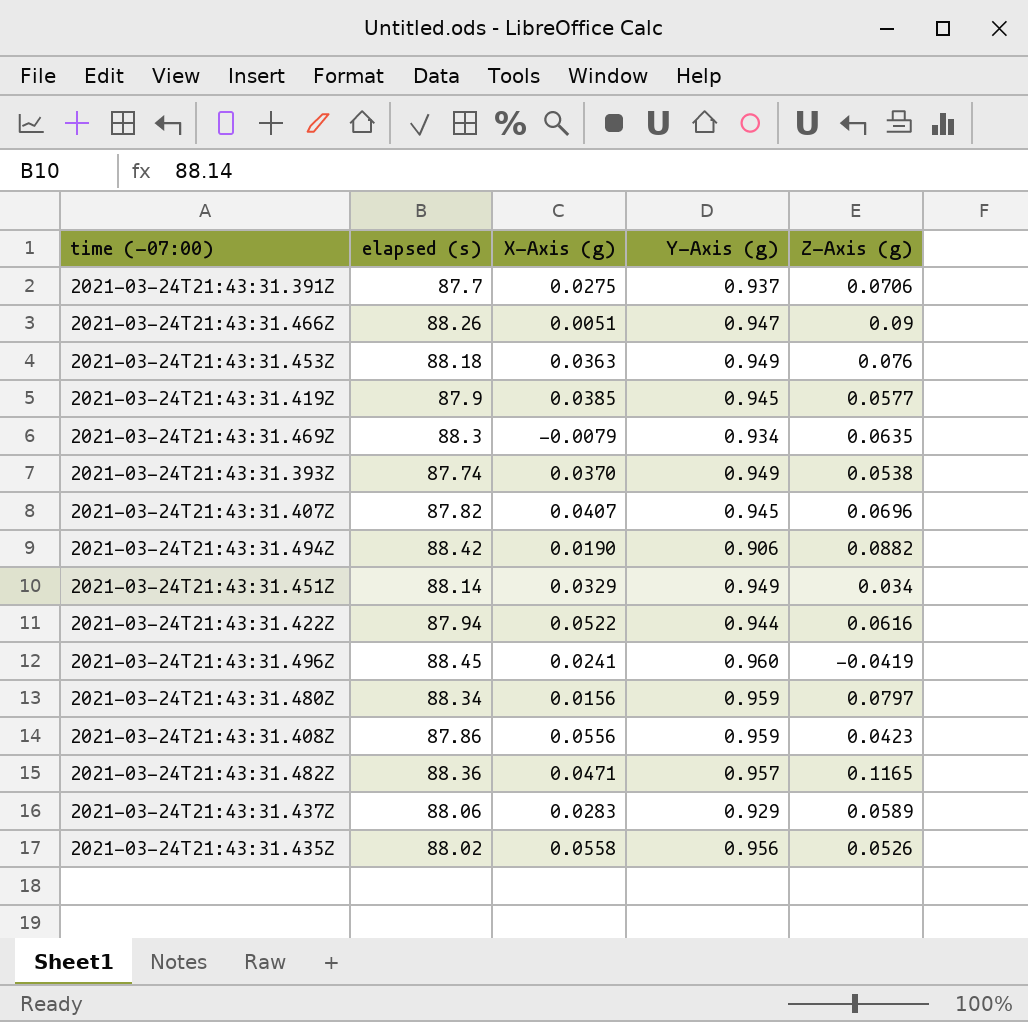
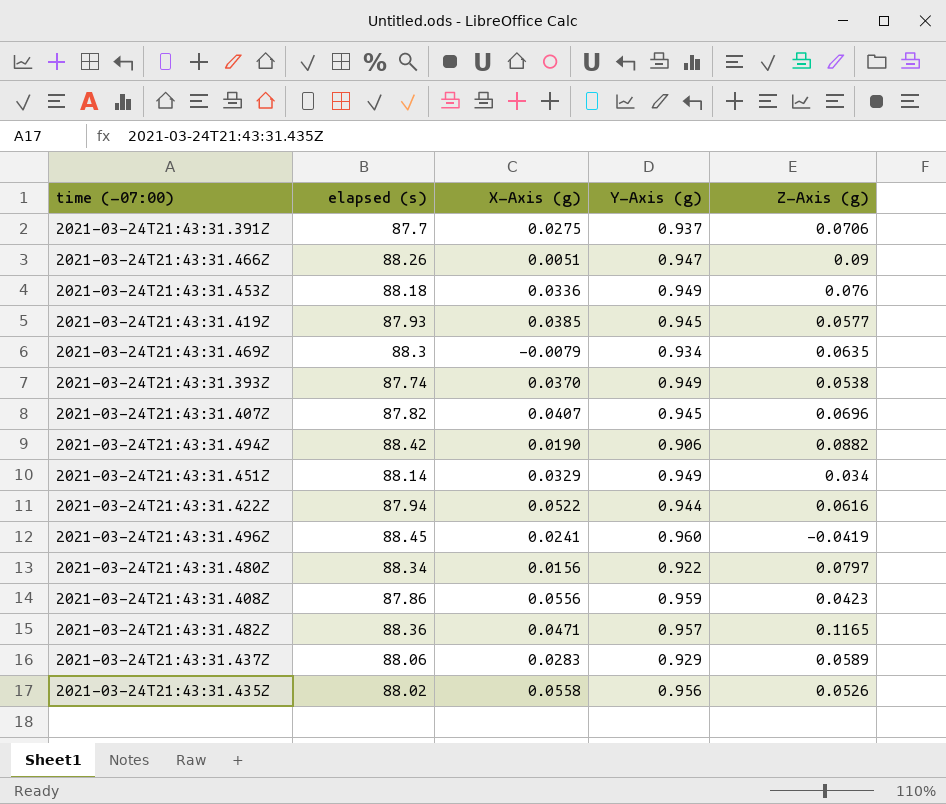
2021-03-24T21:43:31.453Z | X-Axis (g): 0.0363 -> 0.0336
2021-03-24T21:43:31.419Z | elapsed (s): 87.9 -> 87.93
2021-03-24T21:43:31.480Z | Y-Axis (g): 0.959 -> 0.922

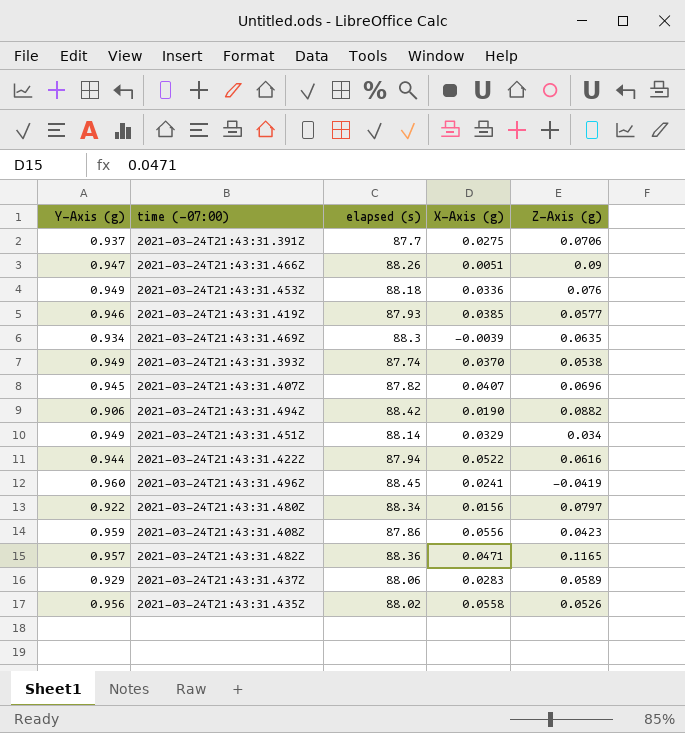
column Y-Axis (g) | position: 4 -> 1
2021-03-24T21:43:31.419Z | Y-Axis (g): 0.945 -> 0.946
2021-03-24T21:43:31.469Z | X-Axis (g): -0.0079 -> -0.0039

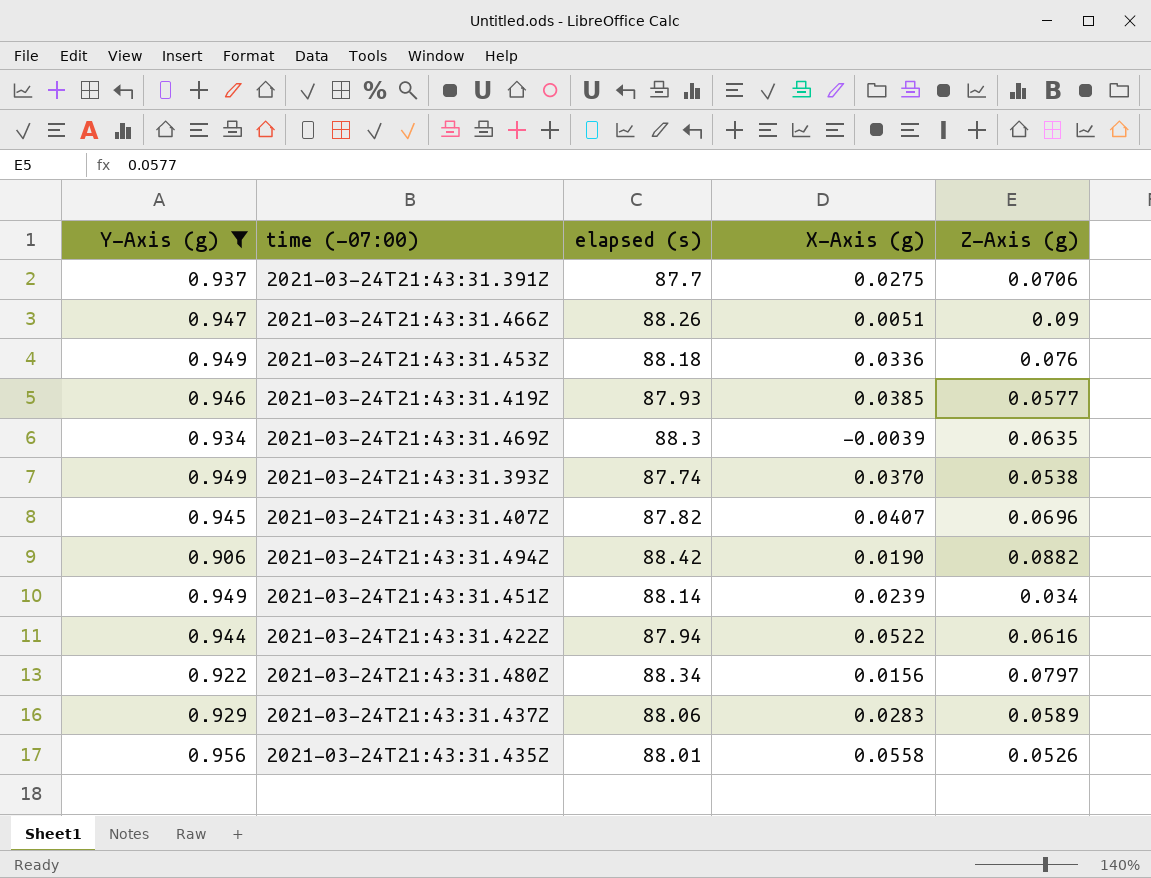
filter: none -> Y-Axis (g) <= 0.956
2021-03-24T21:43:31.451Z | X-Axis (g): 0.0329 -> 0.0239
2021-03-24T21:43:31.435Z | elapsed (s): 88.02 -> 88.01

